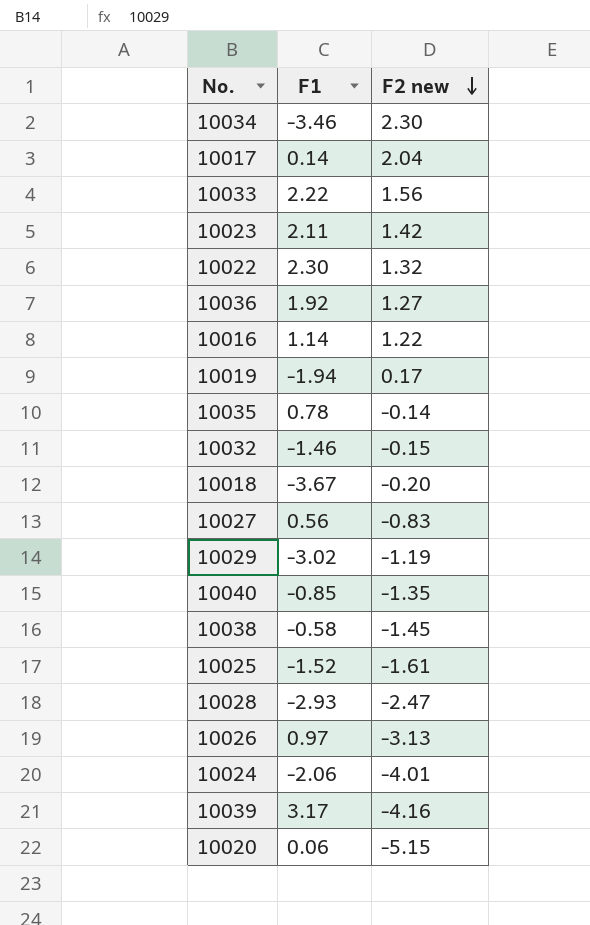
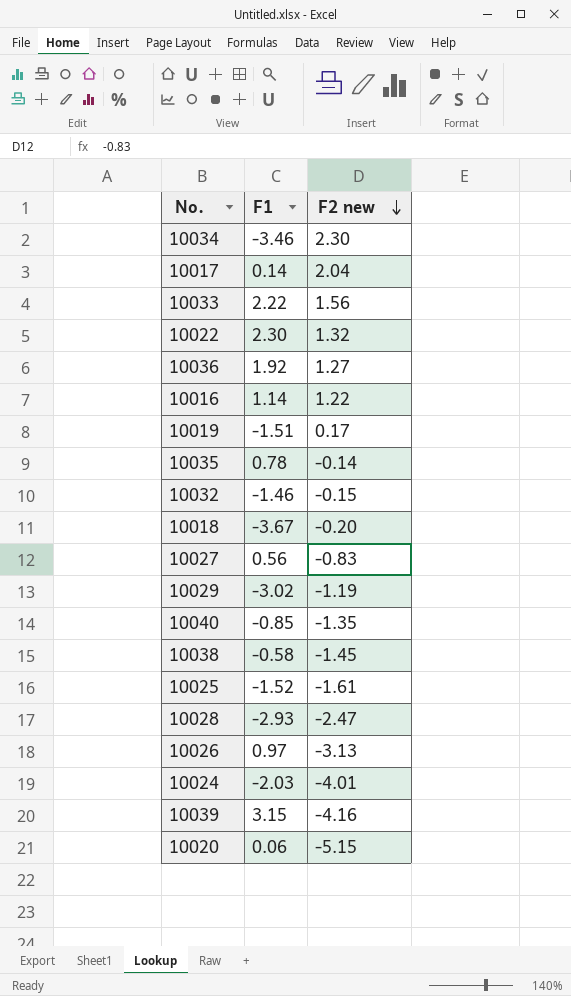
row 10023: 2.11 | 1.42 -> none
10019 | F1: -1.94 -> -1.51
10024 | F1: -2.06 -> -2.03
10039 | F1: 3.17 -> 3.15

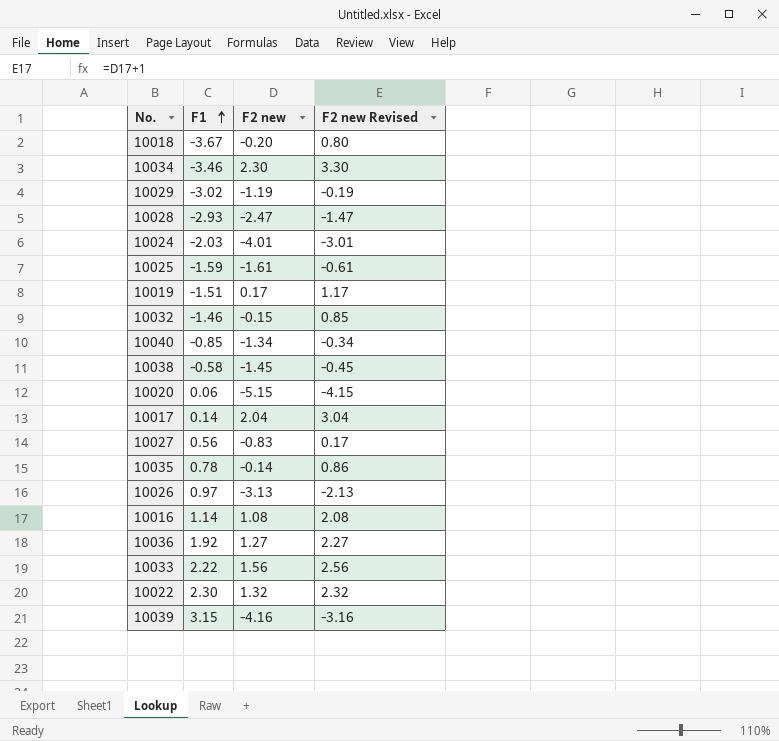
row order: F2 new descending -> F1 ascending
column F2 new Revised | formula: none -> [F2 new] + 1
10025 | F1: -1.52 -> -1.59
10040 | F2 new: -1.35 -> -1.34
10016 | F2 new: 1.22 -> 1.08

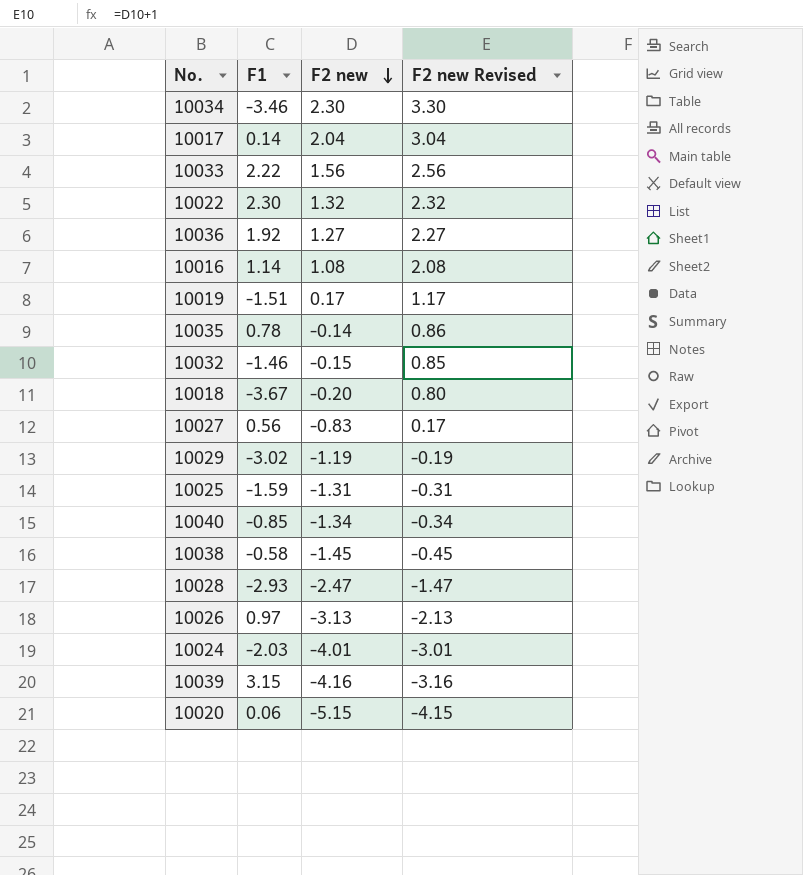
row order: F1 ascending -> F2 new descending
10025 | F2 new: -1.61 -> -1.31
10025 | F2 new Revised: -0.61 -> -0.31

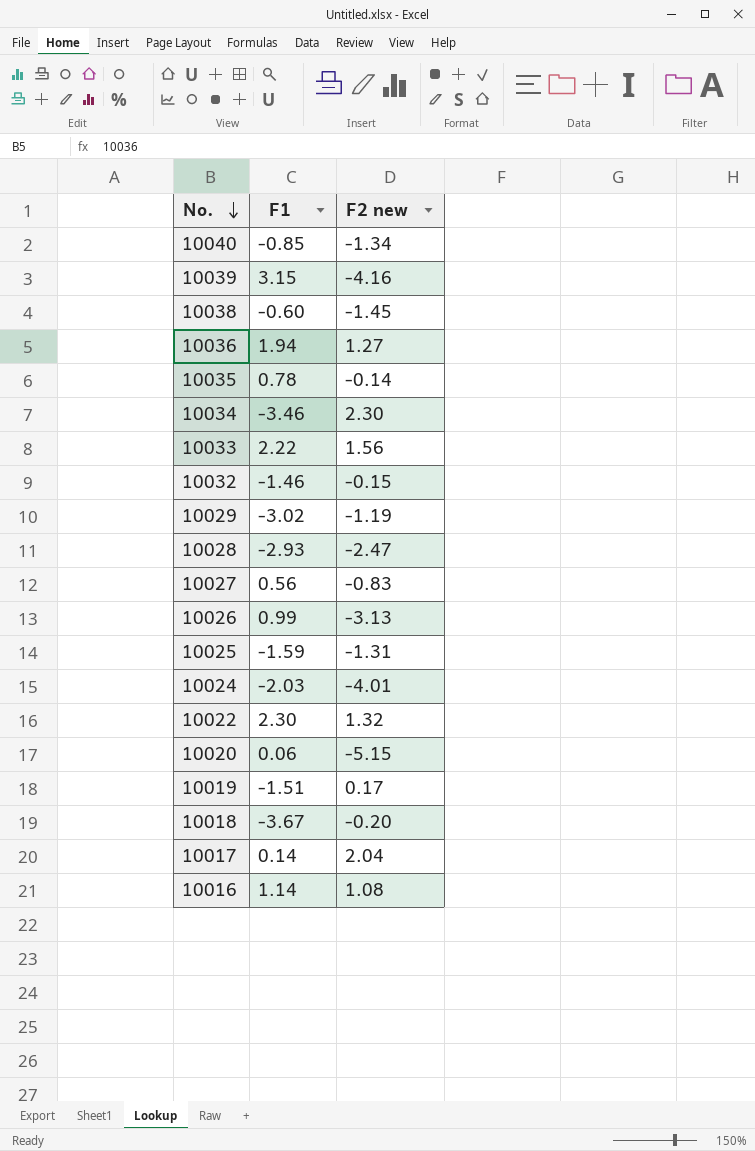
row order: F2 new descending -> No. descending
column F2 new Revised | formula: [F2 new] + 1 -> none
10038 | F1: -0.58 -> -0.60
10036 | F1: 1.92 -> 1.94
10026 | F1: 0.97 -> 0.99

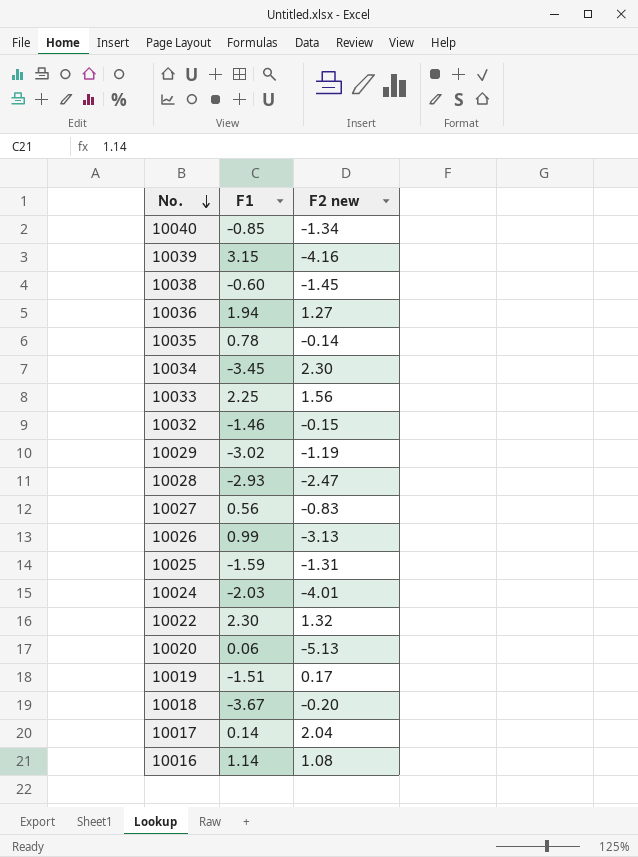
10034 | F1: -3.46 -> -3.45
10033 | F1: 2.22 -> 2.25
10020 | F2 new: -5.15 -> -5.13

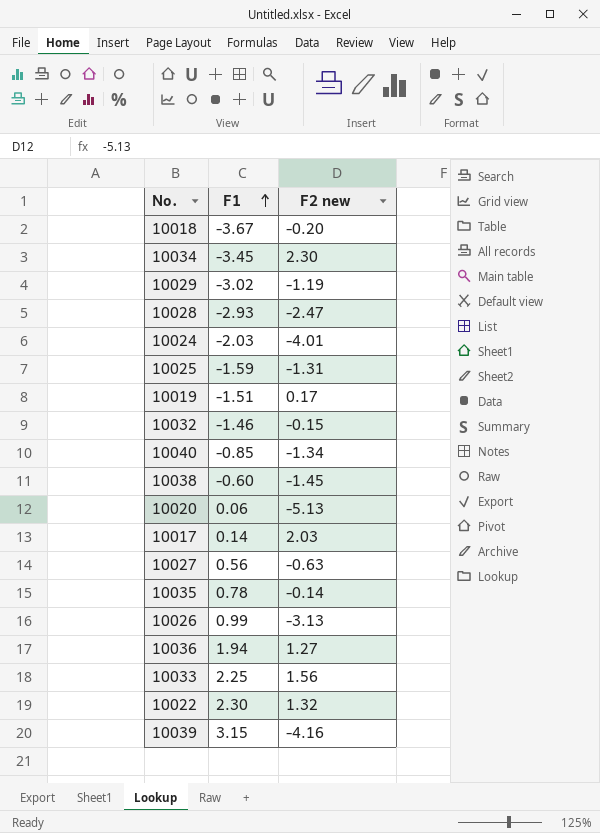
row order: No. descending -> F1 ascending
row 10016: 1.14 | 1.08 -> none
10017 | F2 new: 2.04 -> 2.03
10027 | F2 new: -0.83 -> -0.63

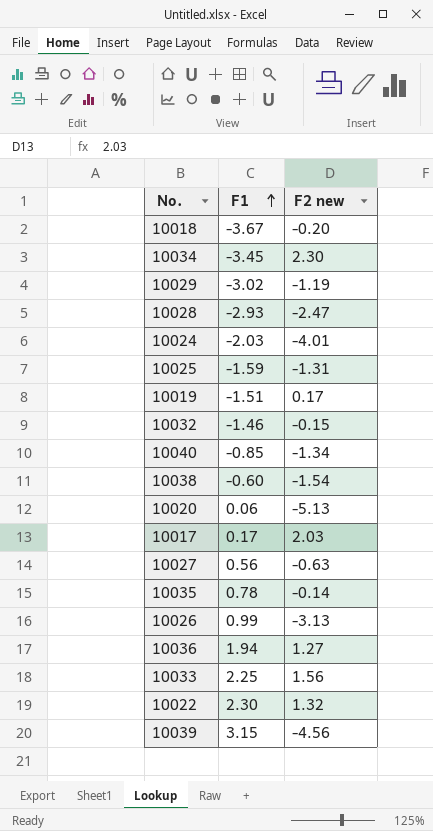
10038 | F2 new: -1.45 -> -1.54
10017 | F1: 0.14 -> 0.17
10039 | F2 new: -4.16 -> -4.56

